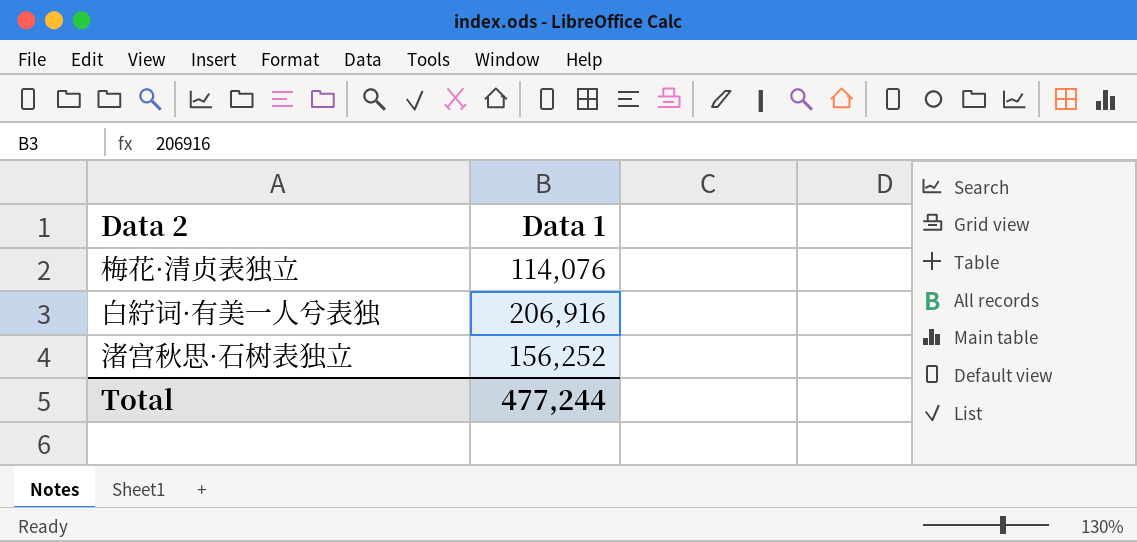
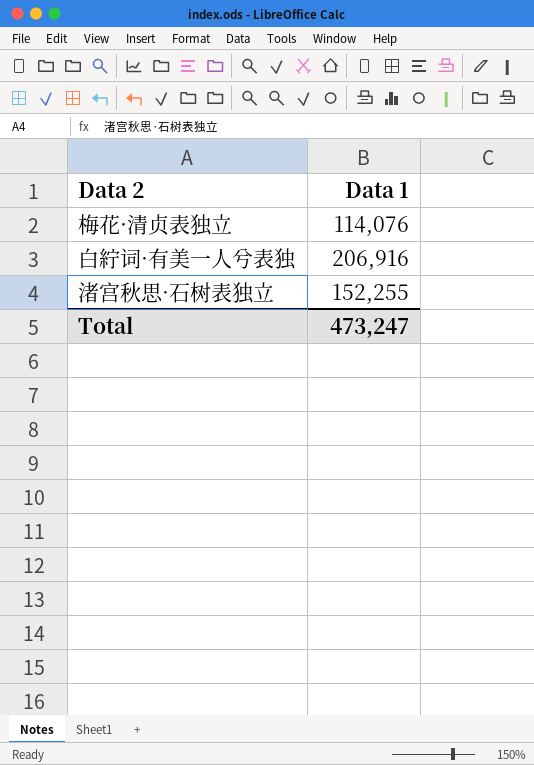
渚宫秋思·石树表独立 | Data 1: 156,252 -> 152,255
Total | Data 1: 477,244 -> 473,247

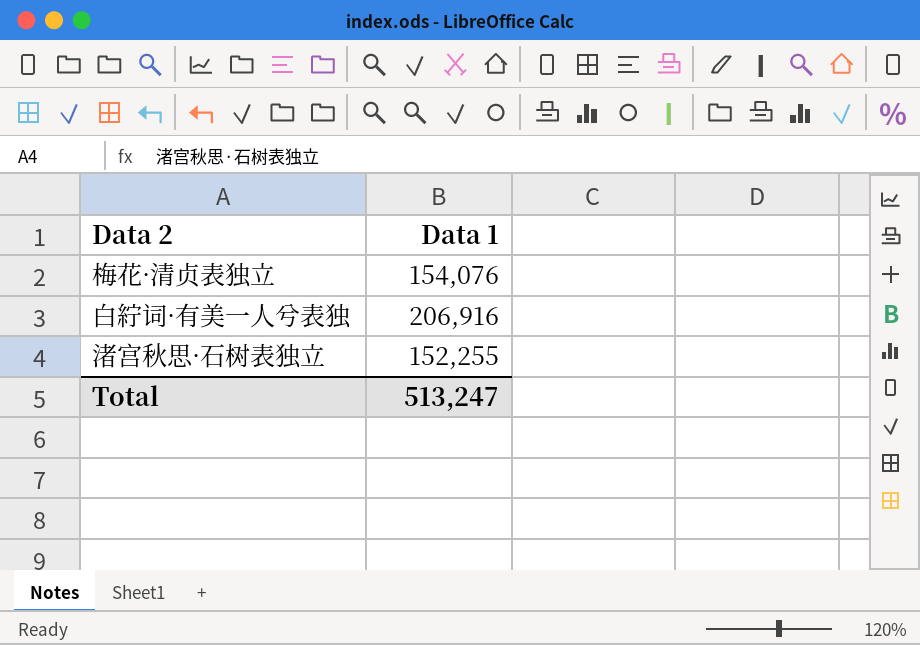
梅花·清贞表独立 | Data 1: 114,076 -> 154,076
Total | Data 1: 473,247 -> 513,247

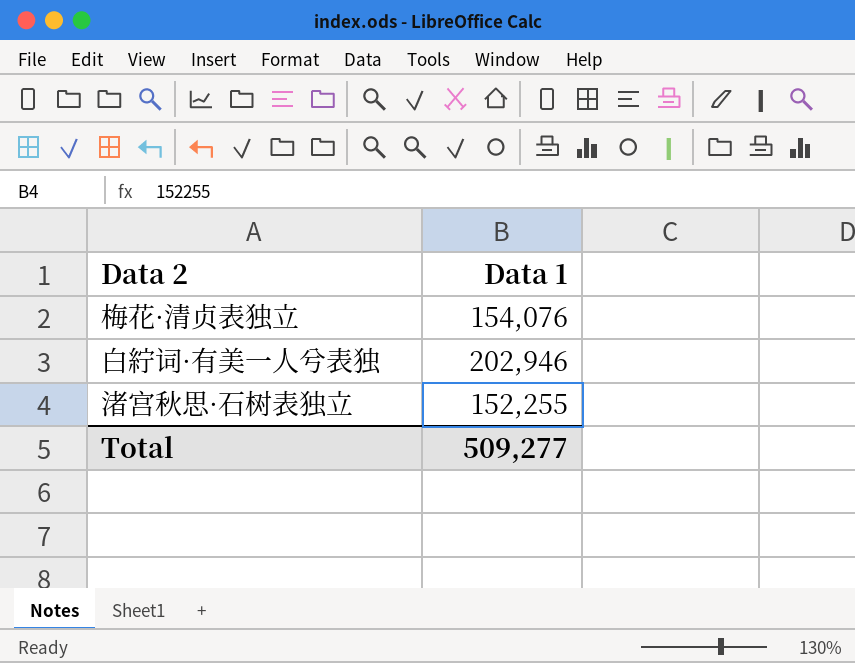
白紵词·有美一人兮表独 | Data 1: 206,916 -> 202,946
Total | Data 1: 513,247 -> 509,277

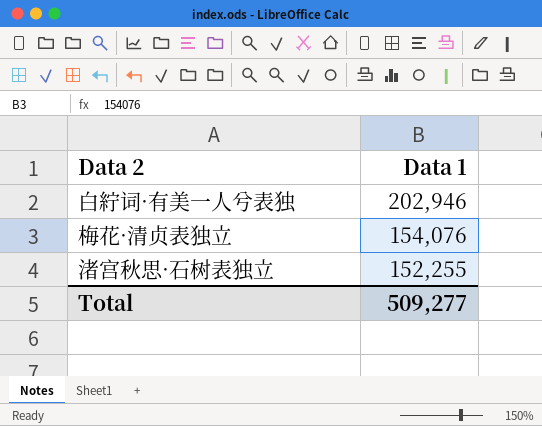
row order: none -> Data 1 descending

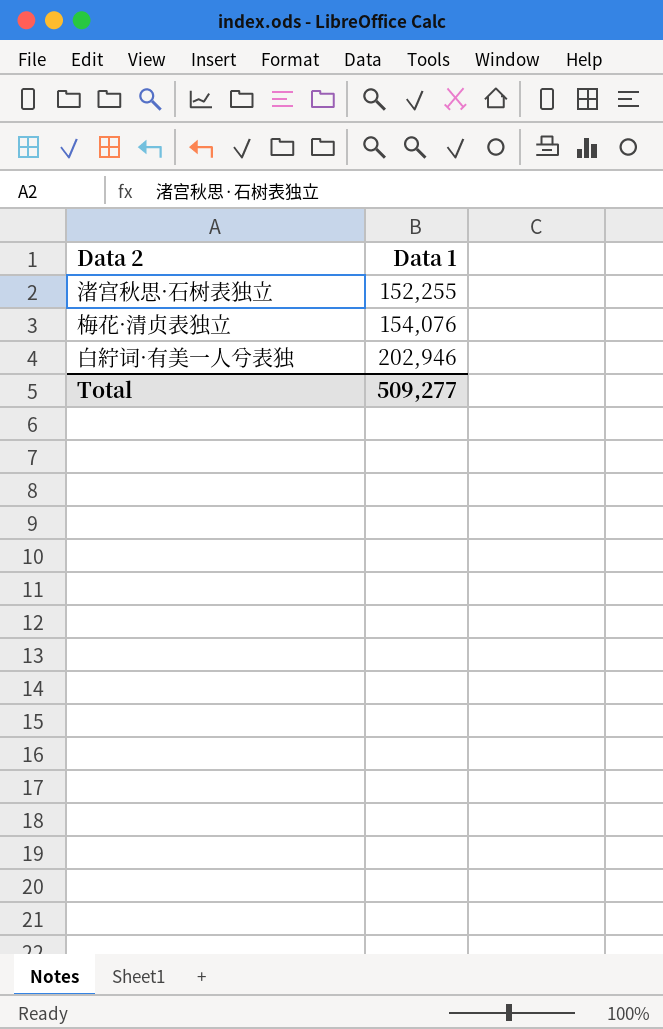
row order: Data 1 descending -> Data 1 ascending

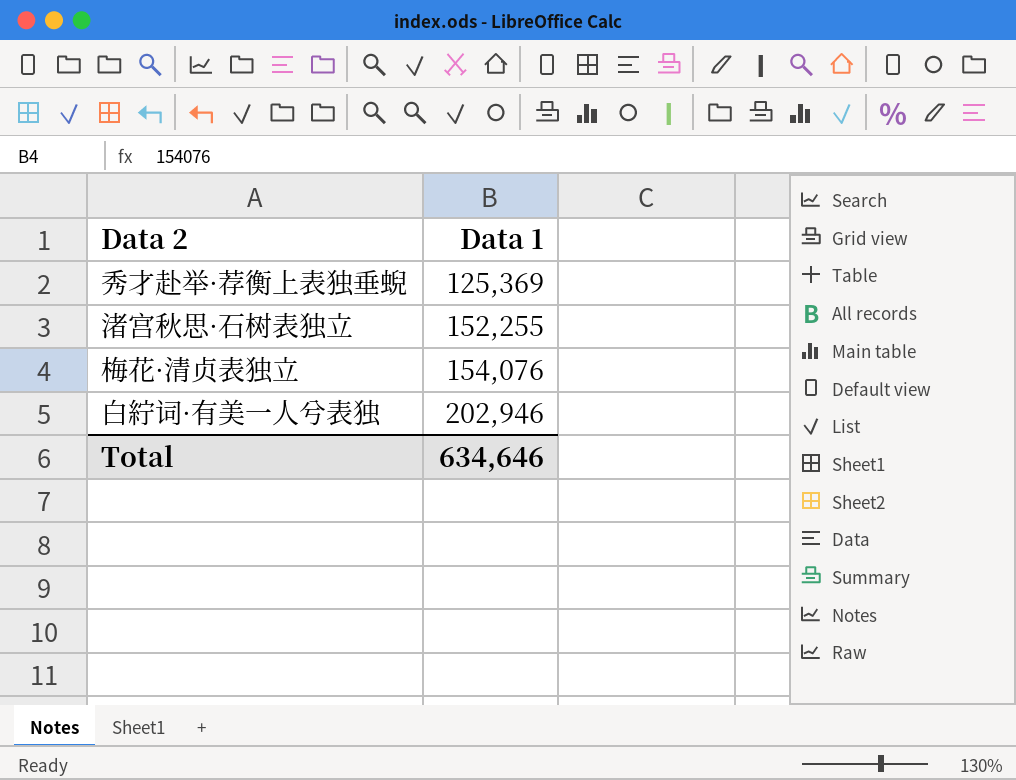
row 秀才赴举·荐衡上表独垂蜺: none -> 125,369
Total | Data 1: 509,277 -> 634,646

